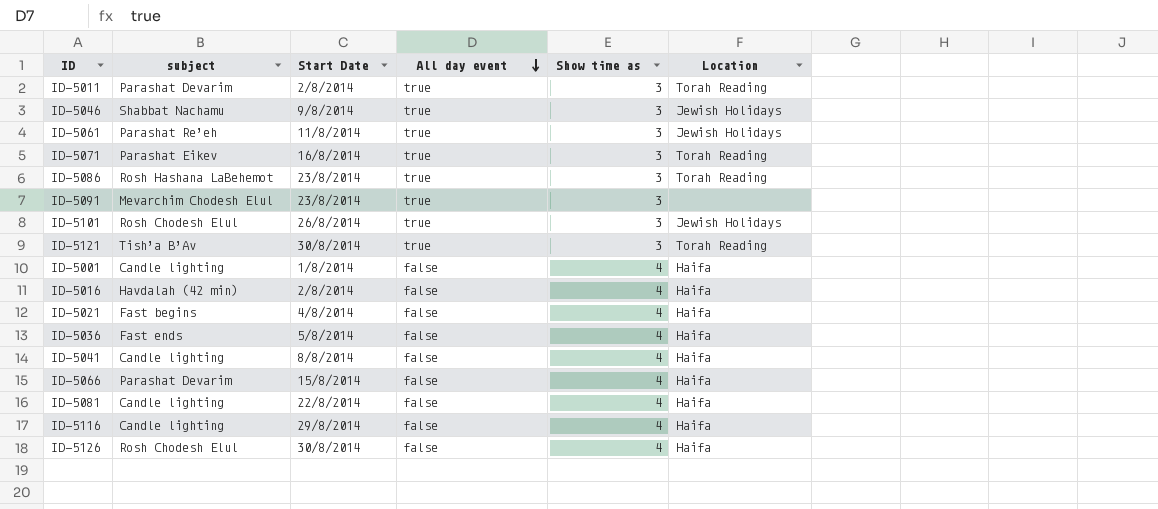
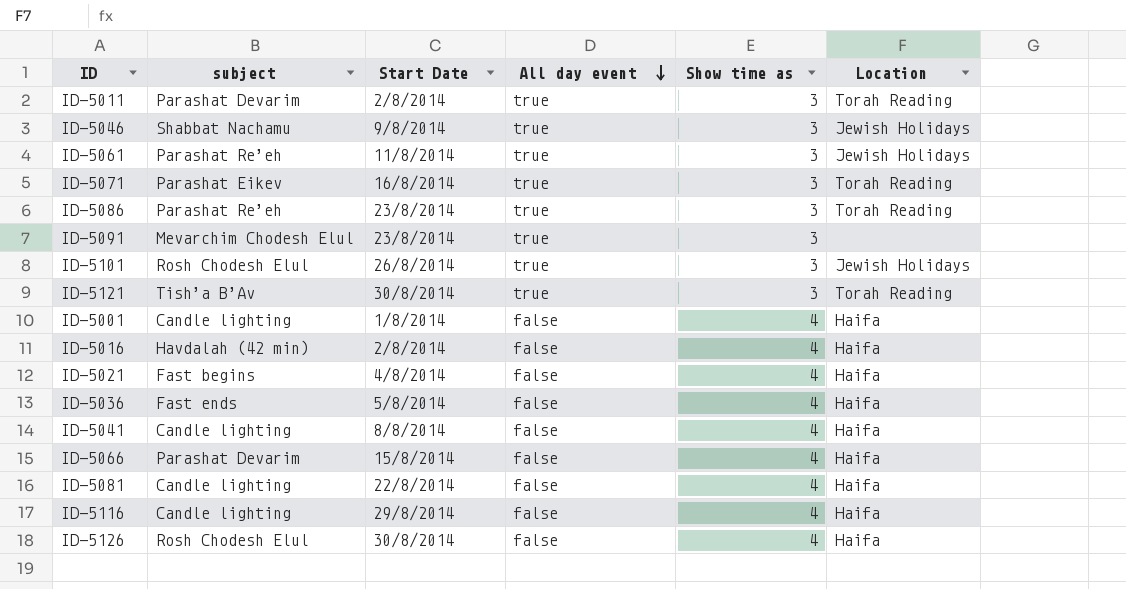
ID-5086 | subject: Rosh Hashana LaBehemot -> Parashat Re’eh

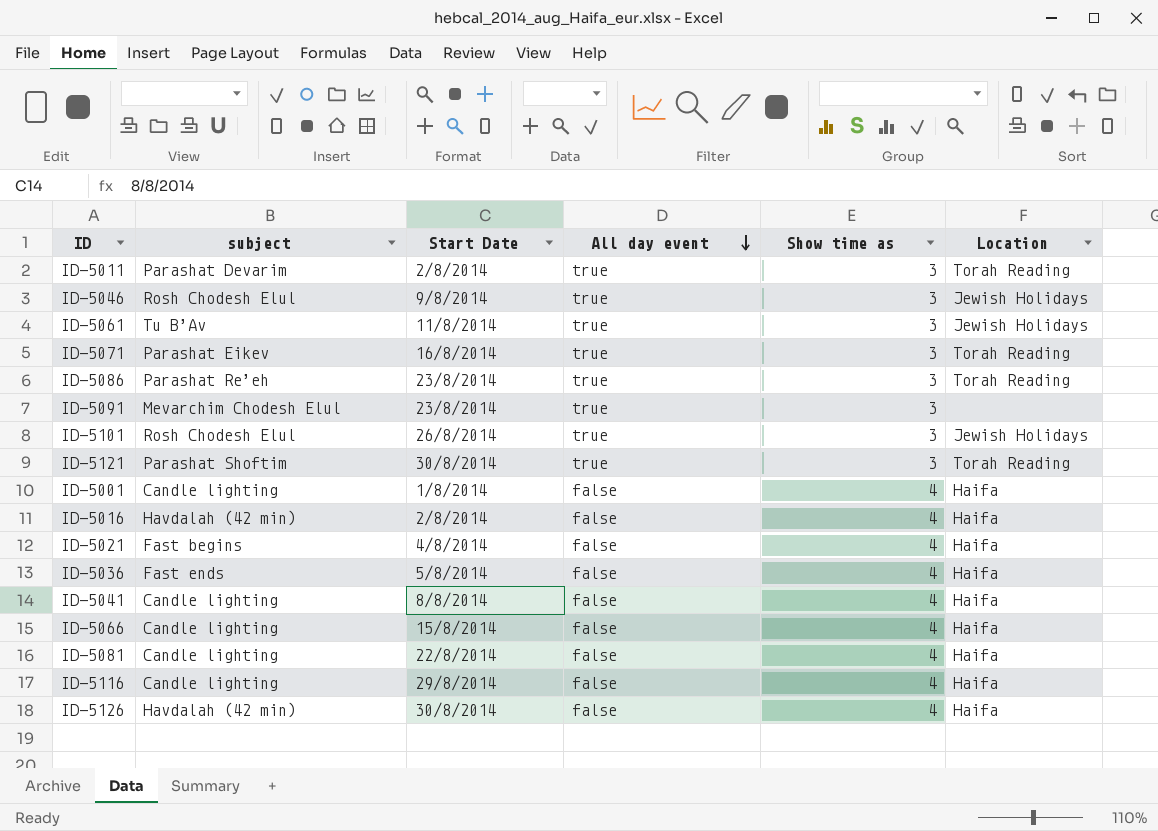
ID-5046 | subject: Shabbat Nachamu -> Rosh Chodesh Elul
ID-5061 | subject: Parashat Re’eh -> Tu B’Av
ID-5121 | subject: Tish’a B’Av -> Parashat Shoftim
ID-5066 | subject: Parashat Devarim -> Candle lighting
ID-5126 | subject: Rosh Chodesh Elul -> Havdalah (42 min)

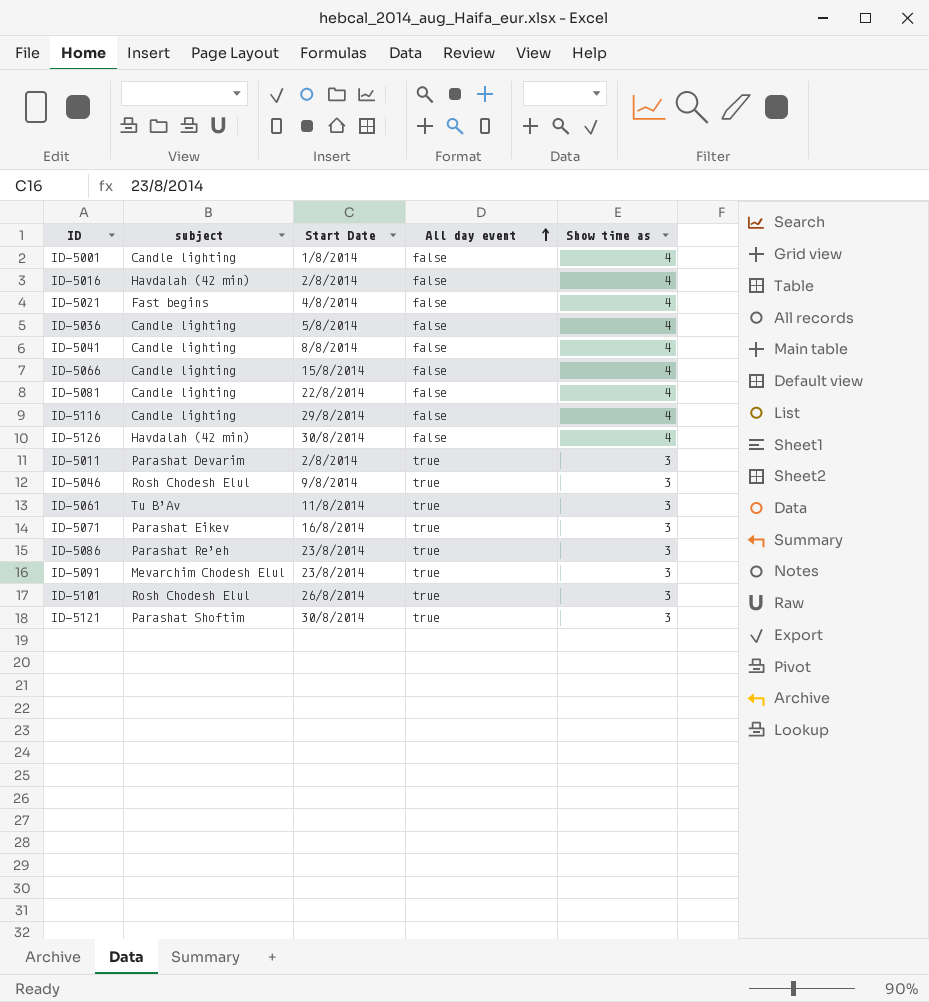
row order: All day event descending -> All day event ascending
column Location | position: 6 -> none
ID-5036 | subject: Fast ends -> Candle lighting

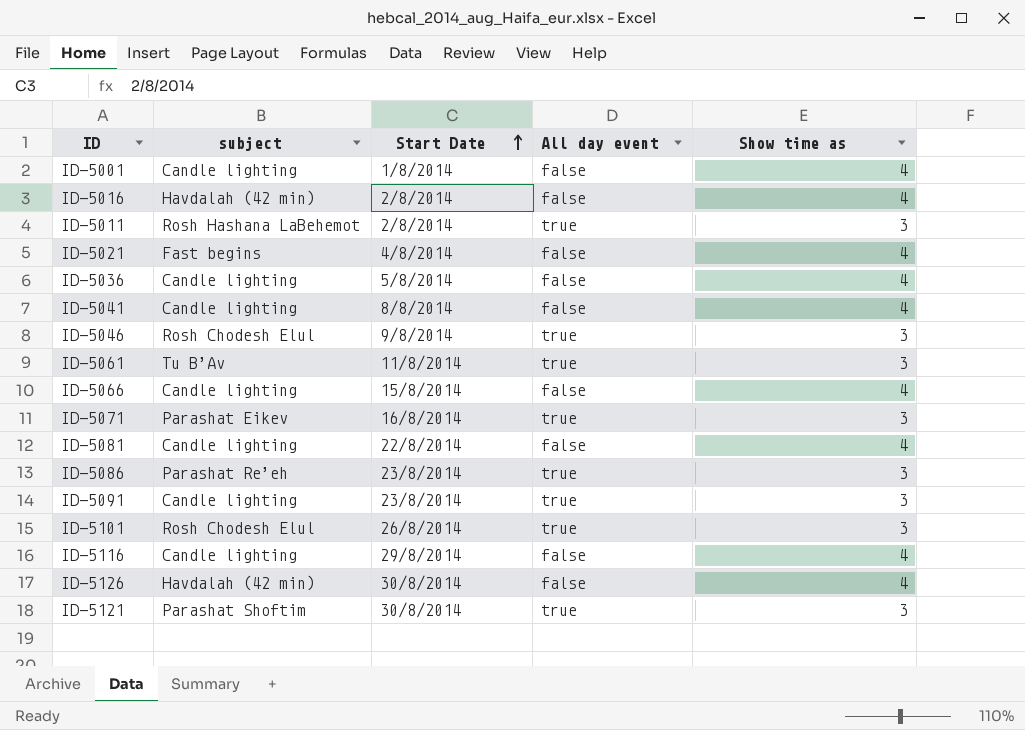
row order: All day event ascending -> Start Date ascending
ID-5011 | subject: Parashat Devarim -> Rosh Hashana LaBehemot
ID-5091 | subject: Mevarchim Chodesh Elul -> Candle lighting

